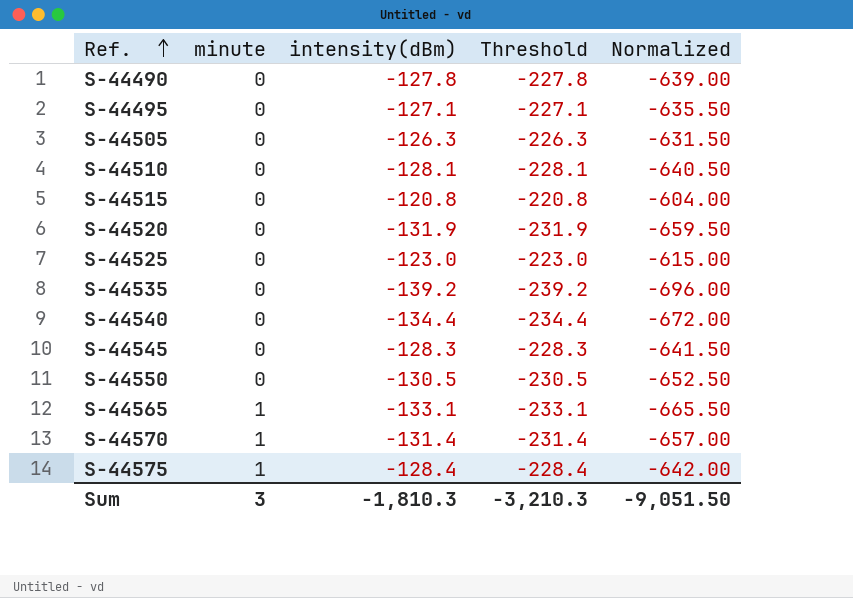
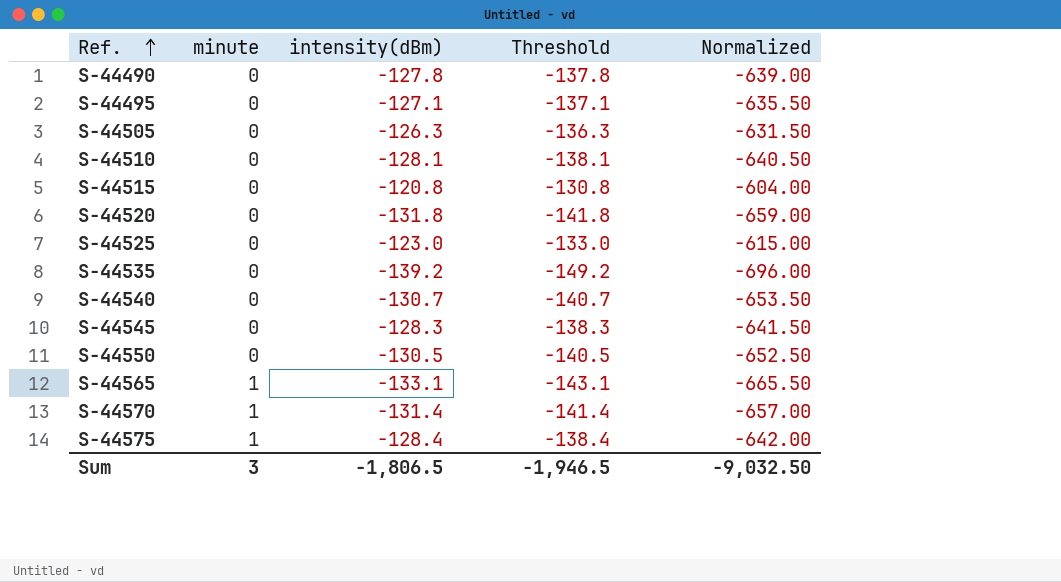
column Threshold | formula: [intensity(dBm)] - 100 -> [intensity(dBm)] - 10
S-44520 | intensity(dBm): -131.9 -> -131.8
S-44520 | Normalized: -659.50 -> -659.00
S-44540 | intensity(dBm): -134.4 -> -130.7
S-44540 | Normalized: -672.00 -> -653.50
Sum | intensity(dBm): -1,810.3 -> -1,806.5
Sum | Threshold: -3,210.3 -> -1,946.5
Sum | Normalized: -9,051.50 -> -9,032.50

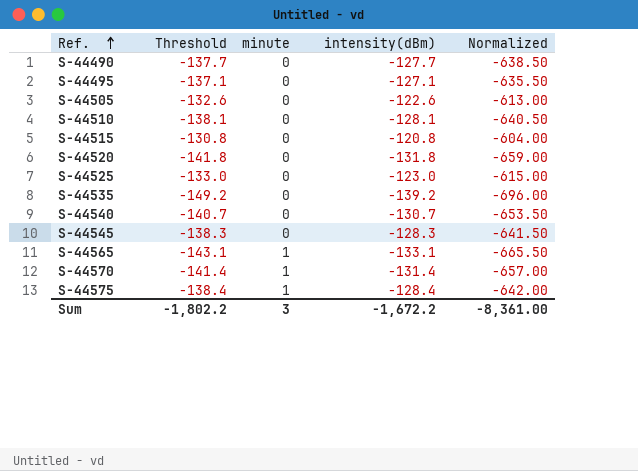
column Threshold | position: 4 -> 2
row S-44550: 0 | -130.5 | -140.5 | -652.50 -> none
S-44490 | Threshold: -137.8 -> -137.7
S-44490 | intensity(dBm): -127.8 -> -127.7
S-44490 | Normalized: -639.00 -> -638.50
S-44505 | Threshold: -136.3 -> -132.6
S-44505 | intensity(dBm): -126.3 -> -122.6
S-44505 | Normalized: -631.50 -> -613.00
Sum | Threshold: -1,946.5 -> -1,802.2
Sum | intensity(dBm): -1,806.5 -> -1,672.2
Sum | Normalized: -9,032.50 -> -8,361.00

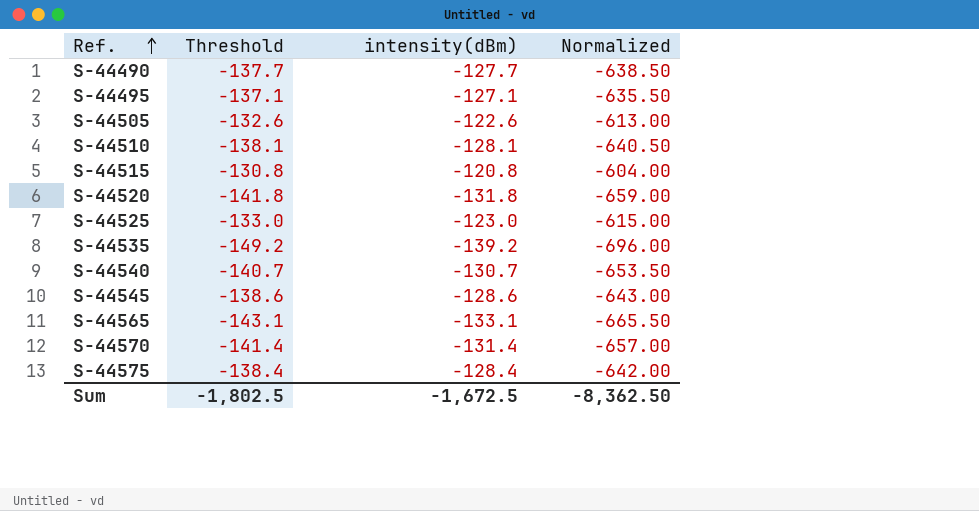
column minute | position: 3 -> none
S-44545 | Threshold: -138.3 -> -138.6
S-44545 | intensity(dBm): -128.3 -> -128.6
S-44545 | Normalized: -641.50 -> -643.00
Sum | Threshold: -1,802.2 -> -1,802.5
Sum | intensity(dBm): -1,672.2 -> -1,672.5
Sum | Normalized: -8,361.00 -> -8,362.50

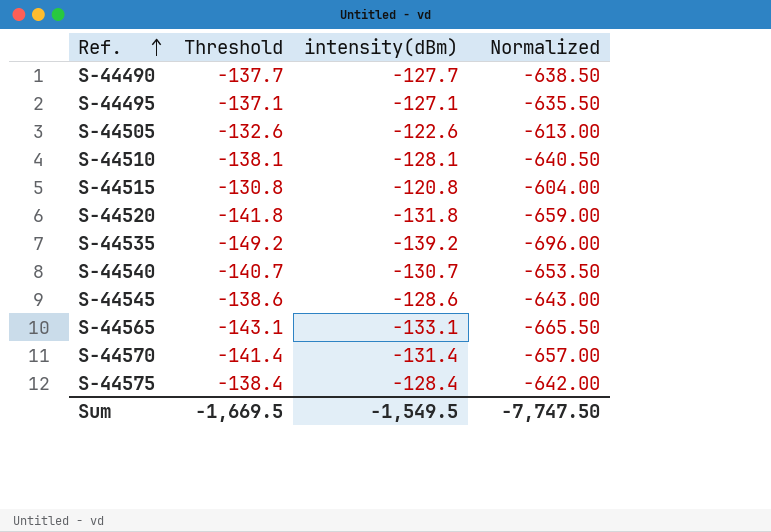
row S-44525: -133.0 | -123.0 | -615.00 -> none
Sum | Threshold: -1,802.5 -> -1,669.5
Sum | intensity(dBm): -1,672.5 -> -1,549.5
Sum | Normalized: -8,362.50 -> -7,747.50

